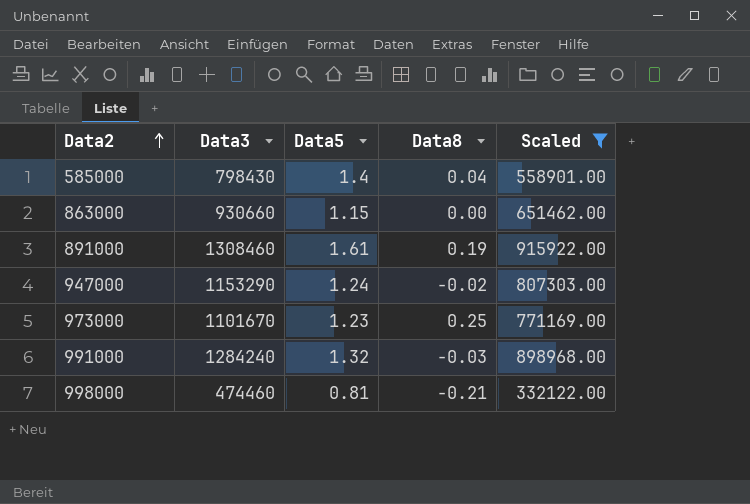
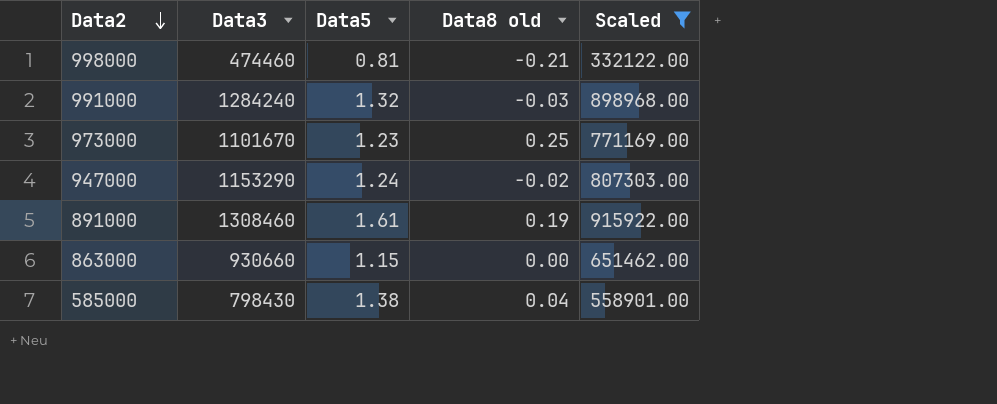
row order: Data2 ascending -> Data2 descending
column name: Data8 -> Data8 old
585000 | Data5: 1.4 -> 1.38

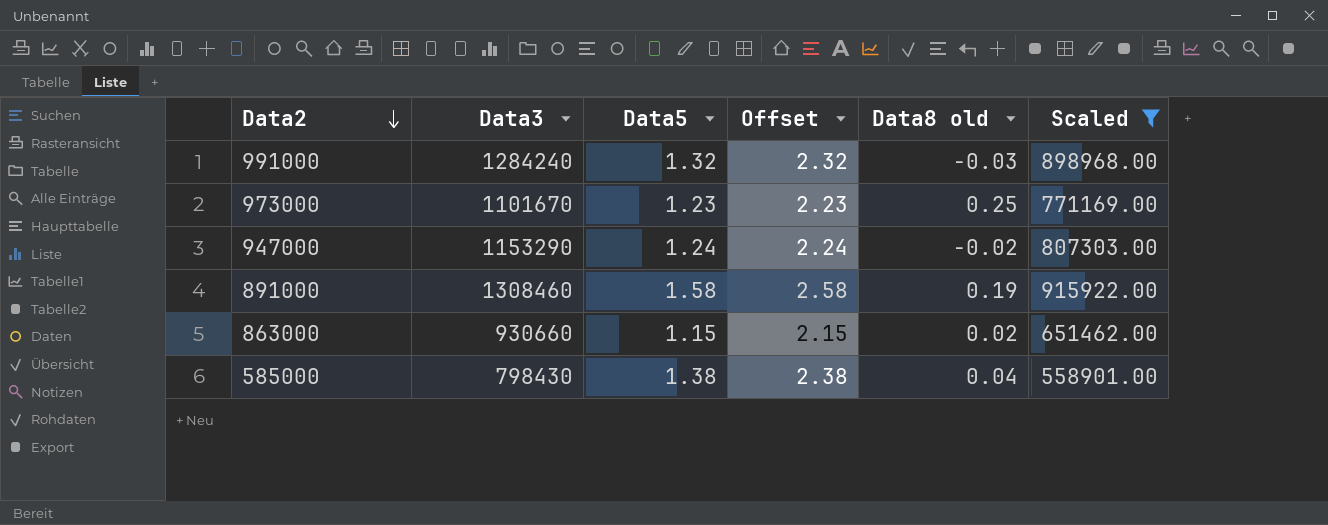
column Offset | formula: none -> [Data5] + 1
row 998000: 474460 | 0.81 | -0.21 | 332122.00 -> none
891000 | Data5: 1.61 -> 1.58
863000 | Data8 old: 0.00 -> 0.02

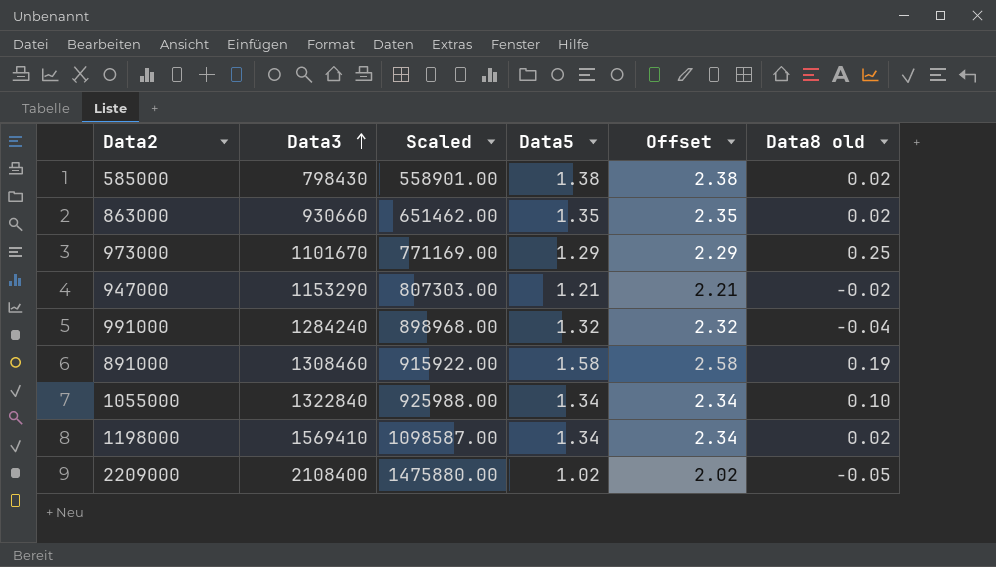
filter: Scaled <= 915922.00 -> none
row order: Data2 descending -> Data3 ascending
column Scaled | position: 6 -> 3
585000 | Data8 old: 0.04 -> 0.02
863000 | Data5: 1.15 -> 1.35
863000 | Offset: 2.15 -> 2.35
973000 | Data5: 1.23 -> 1.29
973000 | Offset: 2.23 -> 2.29
947000 | Data5: 1.24 -> 1.21
947000 | Offset: 2.24 -> 2.21
991000 | Data8 old: -0.03 -> -0.04

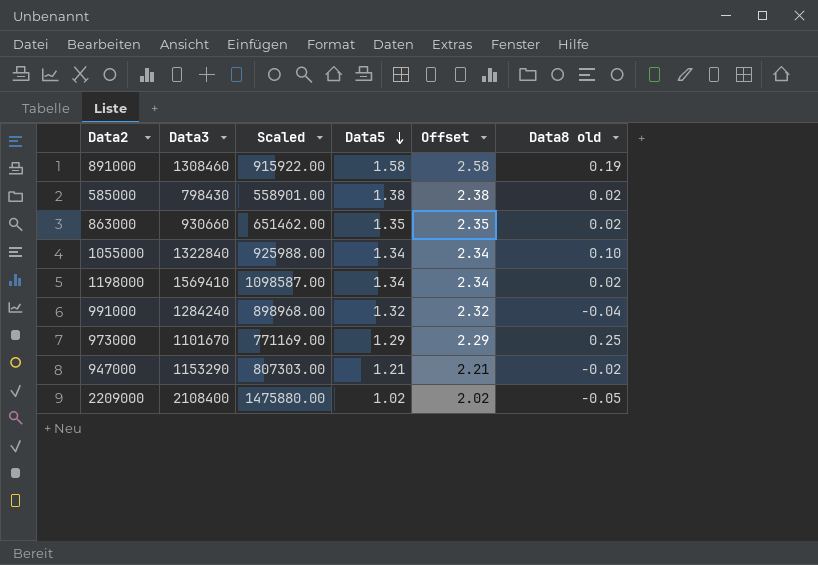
row order: Data3 ascending -> Data5 descending

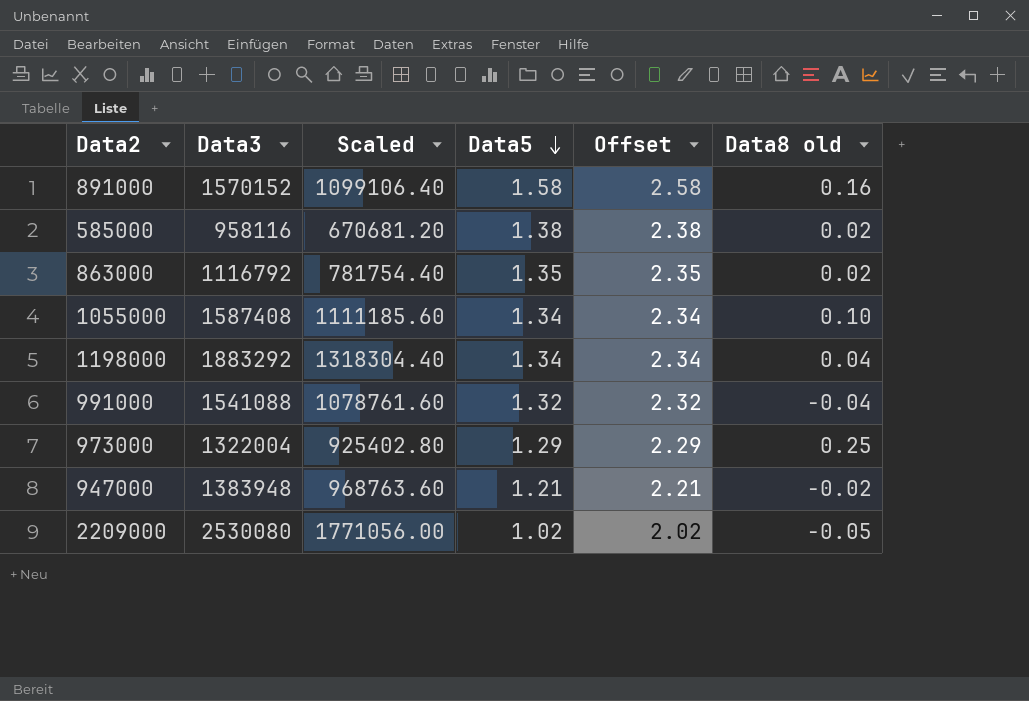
891000 | Data3: 1308460 -> 1570152
891000 | Scaled: 915922.00 -> 1099106.40
891000 | Data8 old: 0.19 -> 0.16
585000 | Data3: 798430 -> 958116
585000 | Scaled: 558901.00 -> 670681.20
863000 | Data3: 930660 -> 1116792
863000 | Scaled: 651462.00 -> 781754.40
1055000 | Data3: 1322840 -> 1587408
1055000 | Scaled: 925988.00 -> 1111185.60
1198000 | Data3: 1569410 -> 1883292
1198000 | Scaled: 1098587.00 -> 1318304.40
1198000 | Data8 old: 0.02 -> 0.04
991000 | Data3: 1284240 -> 1541088
991000 | Scaled: 898968.00 -> 1078761.60
973000 | Data3: 1101670 -> 1322004
973000 | Scaled: 771169.00 -> 925402.80
947000 | Data3: 1153290 -> 1383948
947000 | Scaled: 807303.00 -> 968763.60
2209000 | Data3: 2108400 -> 2530080
2209000 | Scaled: 1475880.00 -> 1771056.00

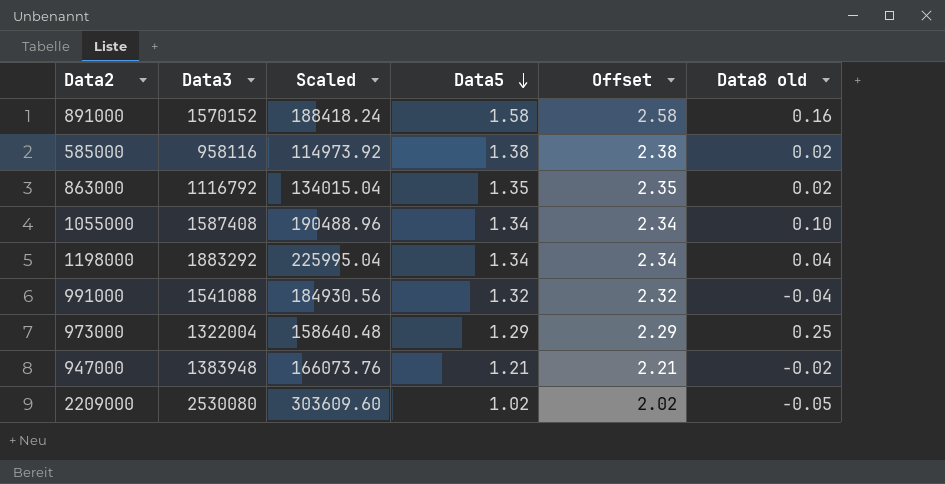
column Scaled | formula: [Data3] * 0.7 -> [Data3] * 0.12

